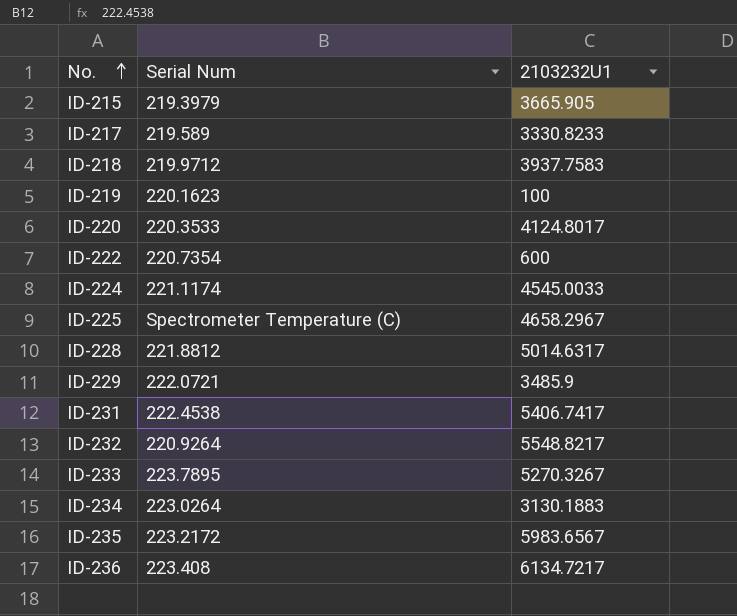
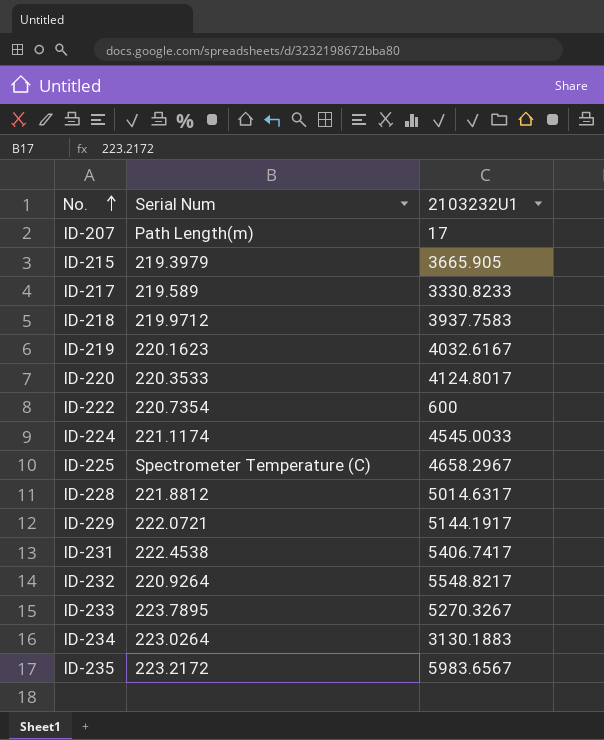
row ID-236: 223.408 | 6134.7217 -> none
row ID-207: none -> Path Length(m) | 17
ID-219 | 2103232U1: 100 -> 4032.6167
ID-229 | 2103232U1: 3485.9 -> 5144.1917

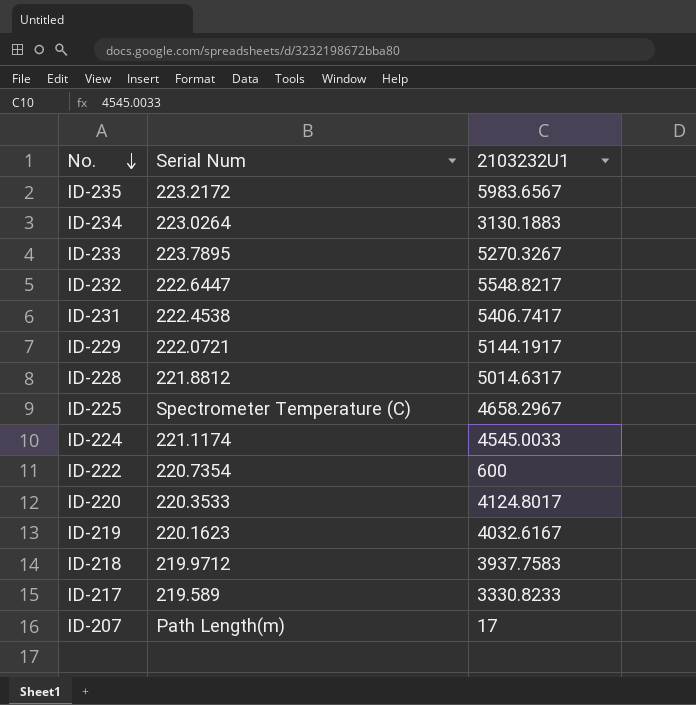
row order: No. ascending -> No. descending
row ID-215: 219.3979 | 3665.905 -> none
ID-232 | Serial Num: 220.9264 -> 222.6447

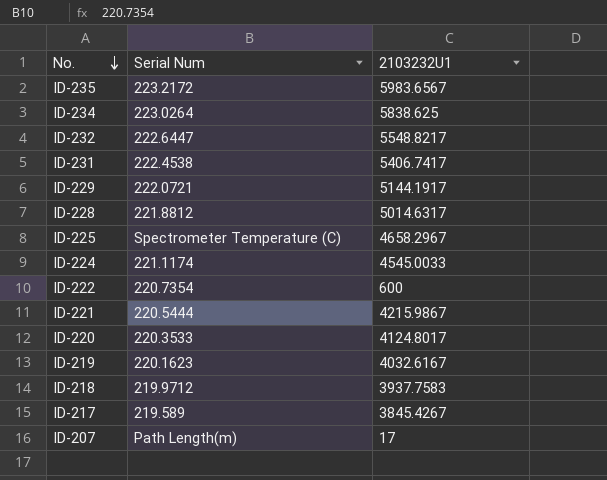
row ID-233: 223.7895 | 5270.3267 -> none
ID-234 | 2103232U1: 3130.1883 -> 5838.625
row ID-221: none -> 220.5444 | 4215.9867
ID-217 | 2103232U1: 3330.8233 -> 3845.4267

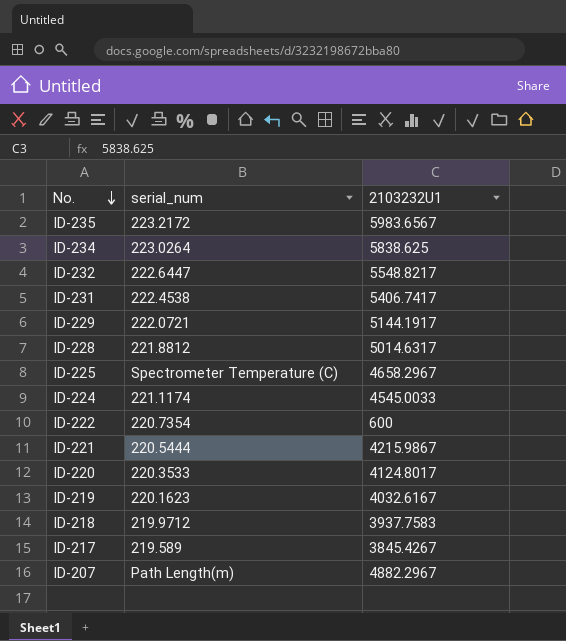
column name: Serial Num -> serial_num
ID-207 | 2103232U1: 17 -> 4882.2967

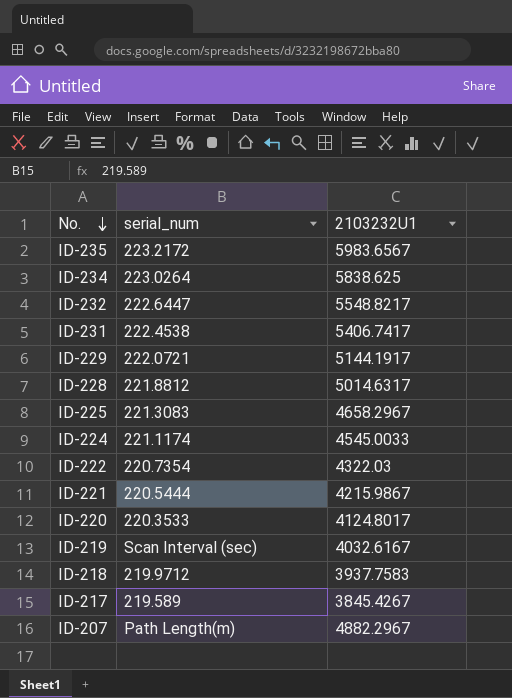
ID-225 | serial_num: Spectrometer Temperature (C) -> 221.3083
ID-222 | 2103232U1: 600 -> 4322.03
ID-219 | serial_num: 220.1623 -> Scan Interval (sec)

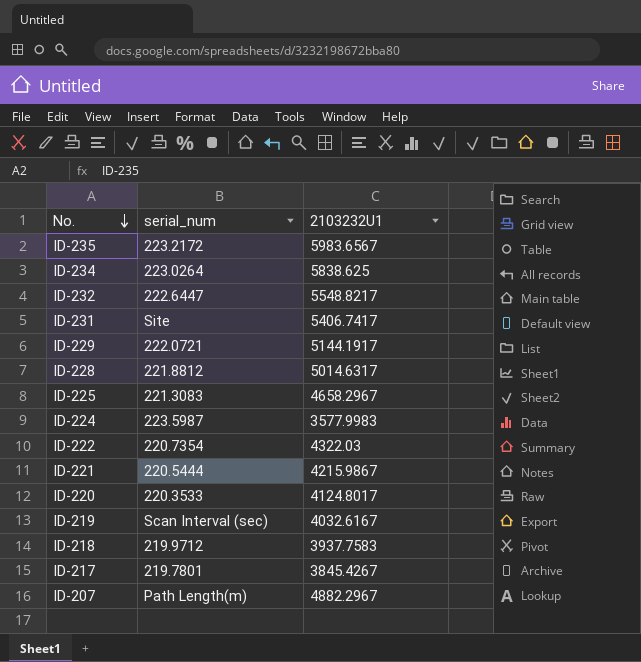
ID-231 | serial_num: 222.4538 -> Site
ID-224 | serial_num: 221.1174 -> 223.5987
ID-224 | 2103232U1: 4545.0033 -> 3577.9983
ID-217 | serial_num: 219.589 -> 219.7801

